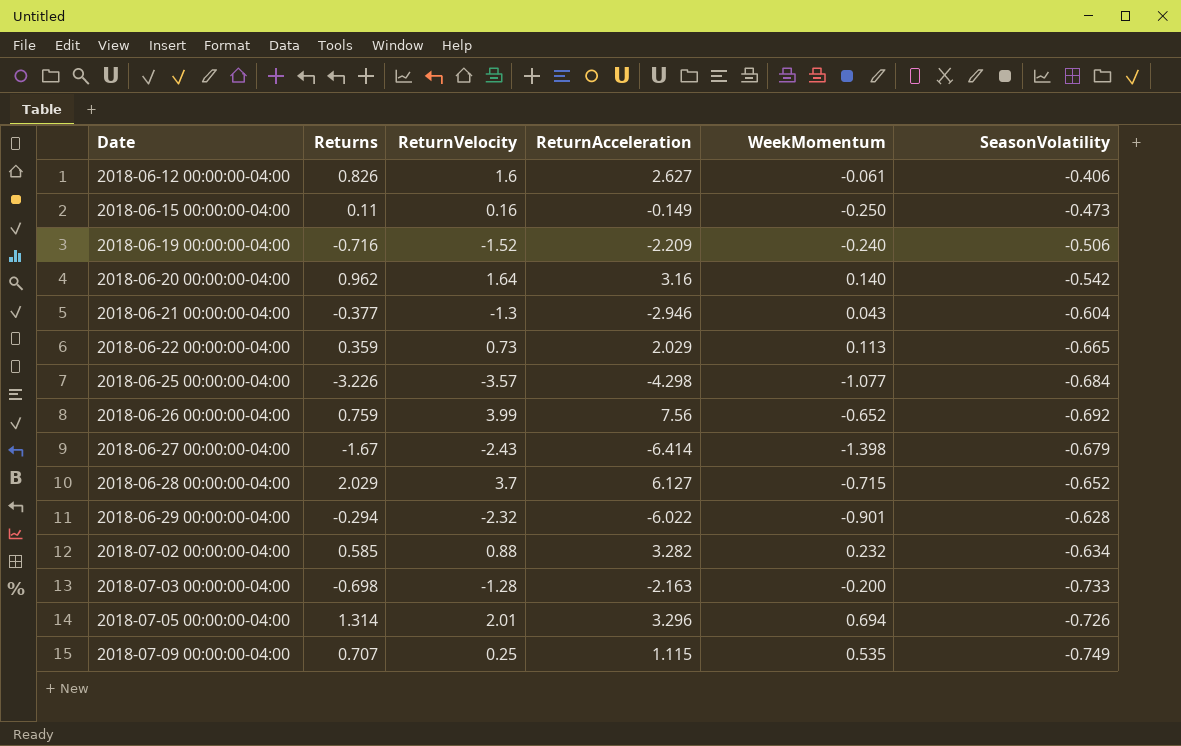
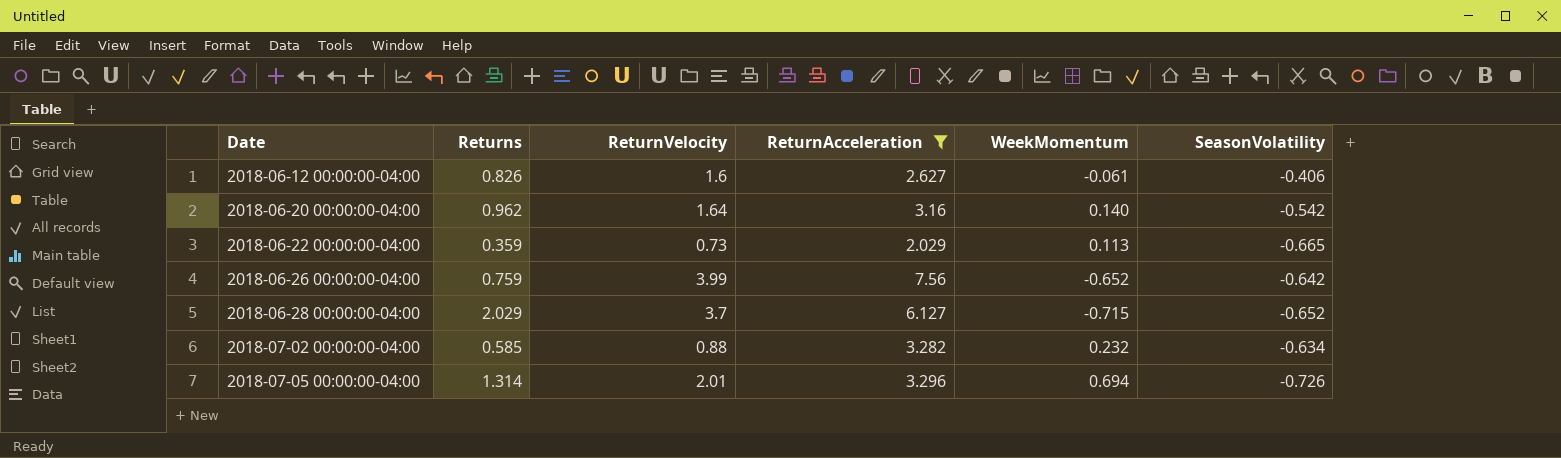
filter: none -> ReturnAcceleration >= 2.029
2018-06-26 00:00:00-04:00 | SeasonVolatility: -0.692 -> -0.642

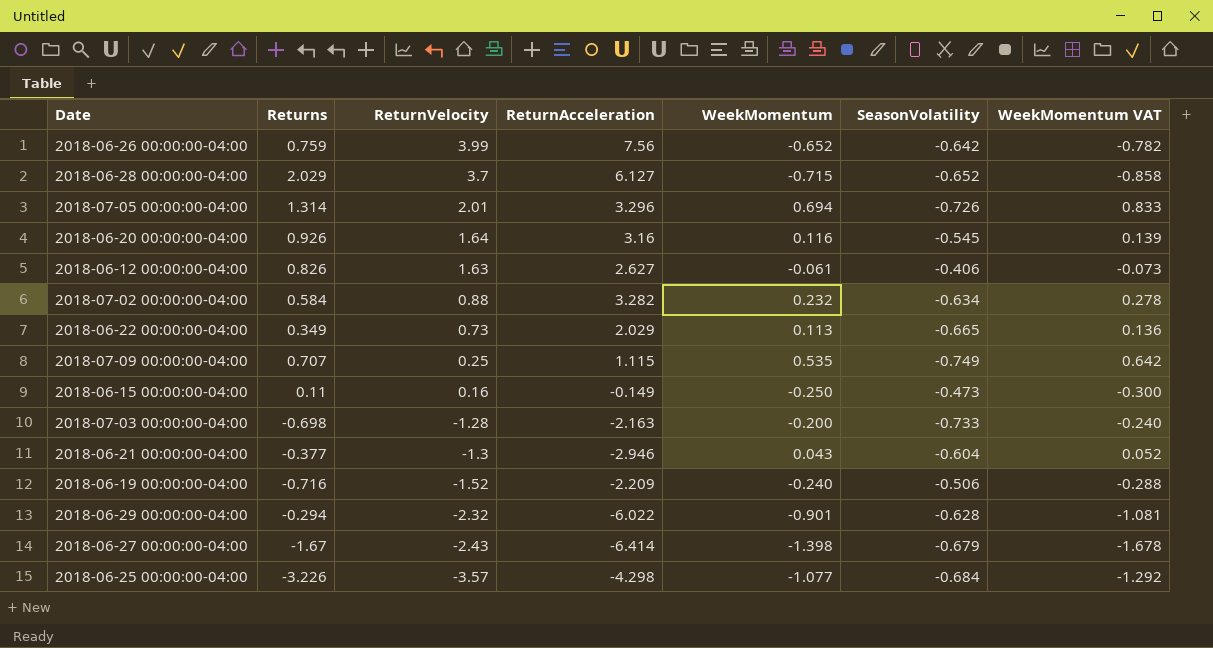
filter: ReturnAcceleration >= 2.029 -> none
row order: Date ascending -> ReturnVelocity descending
column WeekMomentum VAT | formula: none -> [WeekMomentum] * 1.2
2018-06-20 00:00:00-04:00 | Returns: 0.962 -> 0.926
2018-06-20 00:00:00-04:00 | WeekMomentum: 0.140 -> 0.116
2018-06-20 00:00:00-04:00 | SeasonVolatility: -0.542 -> -0.545
2018-06-12 00:00:00-04:00 | ReturnVelocity: 1.6 -> 1.63
2018-07-02 00:00:00-04:00 | Returns: 0.585 -> 0.584
2018-06-22 00:00:00-04:00 | Returns: 0.359 -> 0.349

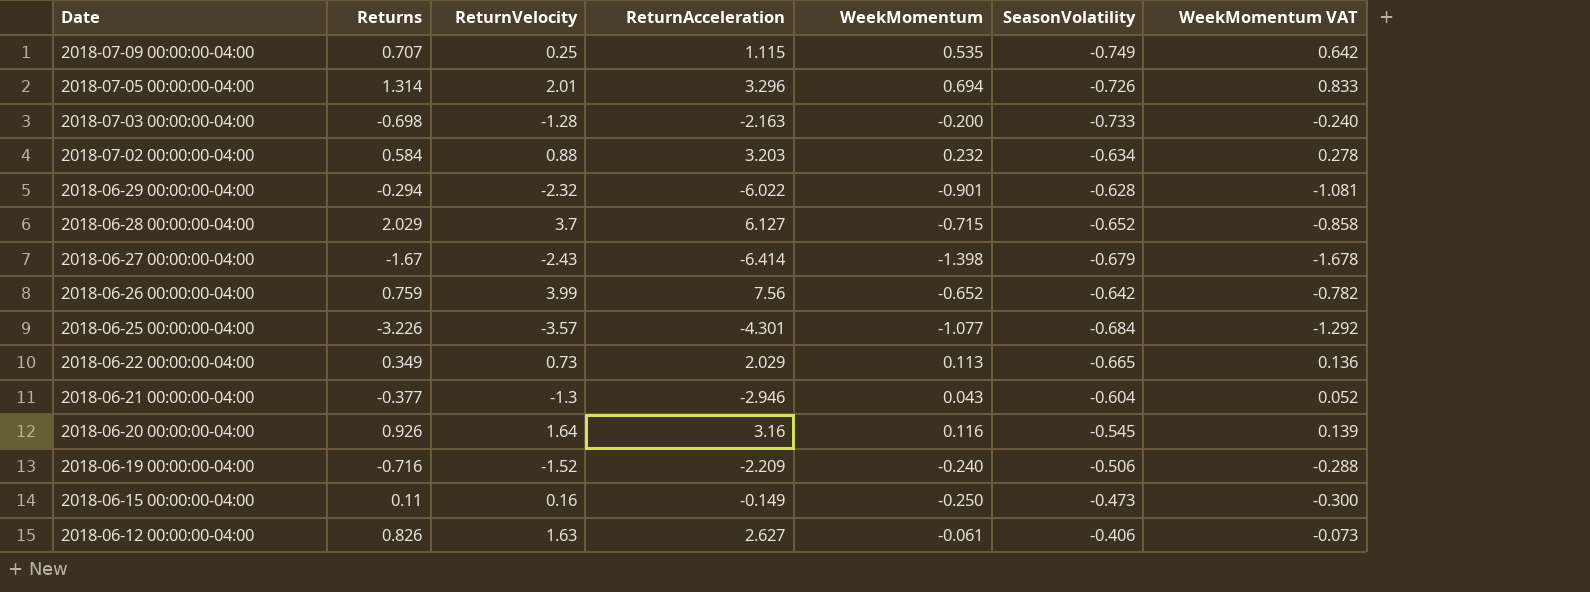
row order: ReturnVelocity descending -> Date descending
2018-07-02 00:00:00-04:00 | ReturnAcceleration: 3.282 -> 3.203
2018-06-25 00:00:00-04:00 | ReturnAcceleration: -4.298 -> -4.301

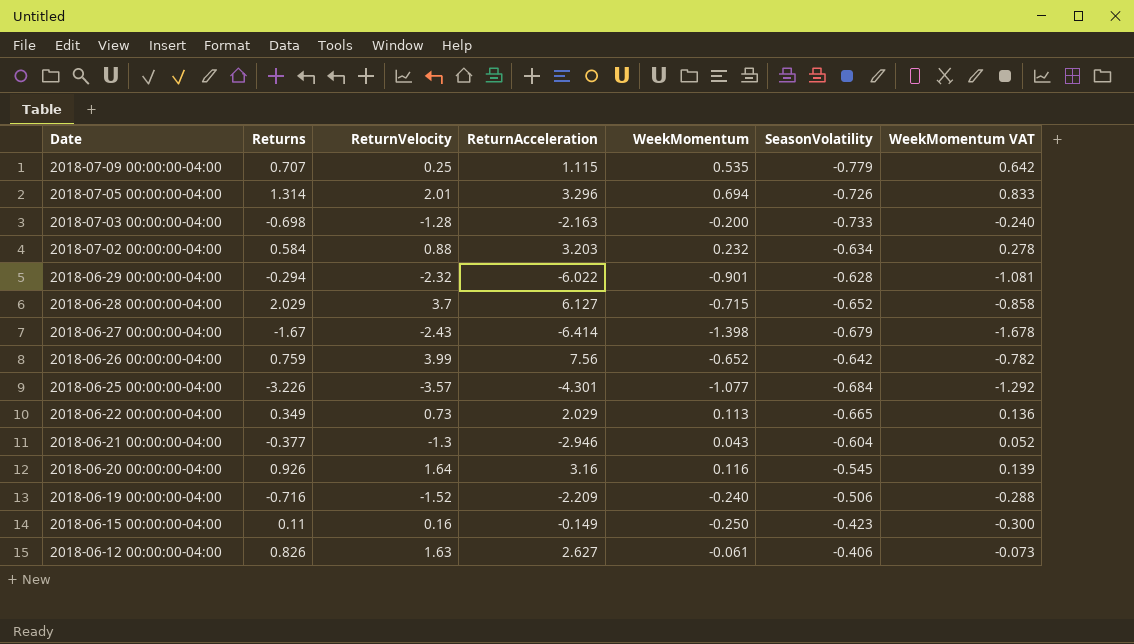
2018-07-09 00:00:00-04:00 | SeasonVolatility: -0.749 -> -0.779
2018-06-15 00:00:00-04:00 | SeasonVolatility: -0.473 -> -0.423

